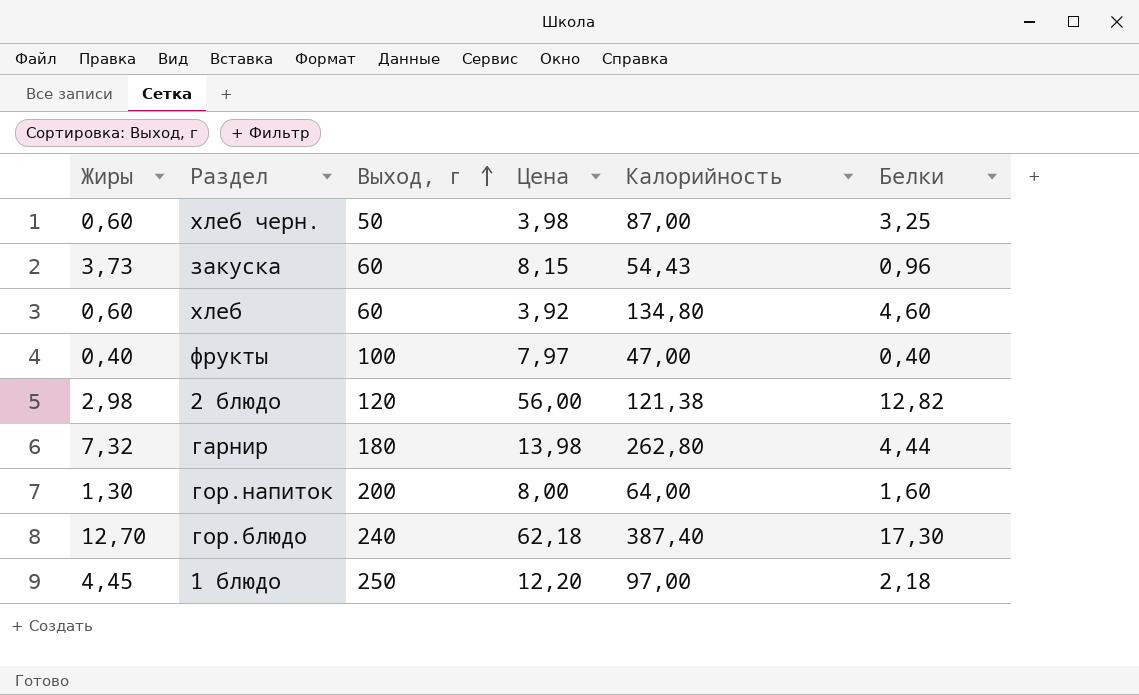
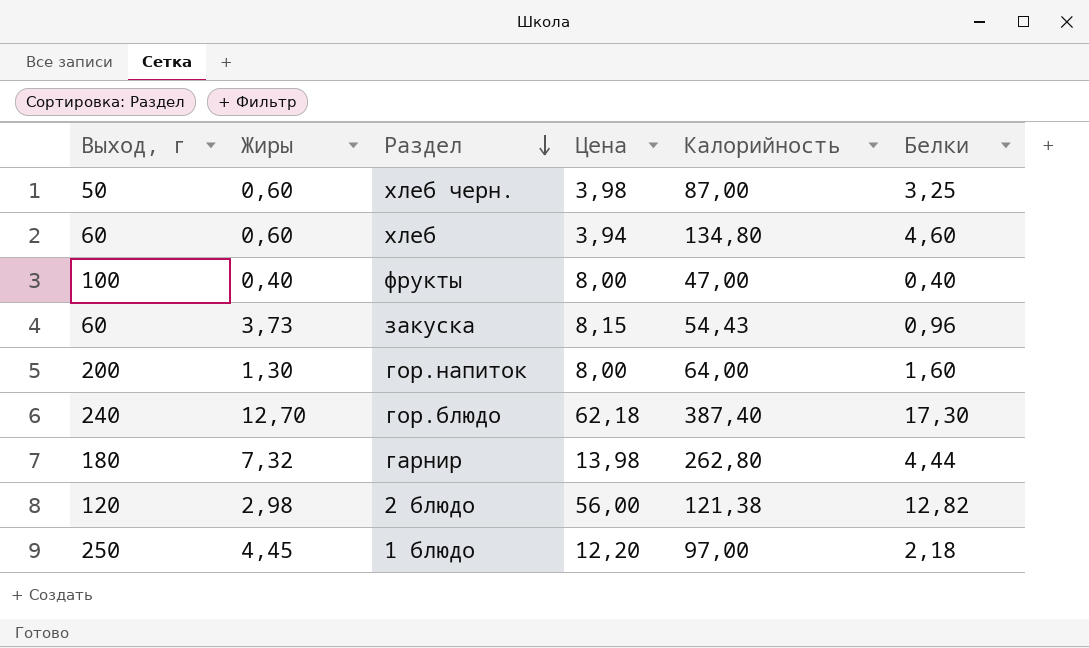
row order: Выход, г ascending -> Раздел descending
column Выход, г | position: 3 -> 1
хлеб | Цена: 3,92 -> 3,94
фрукты | Цена: 7,97 -> 8,00

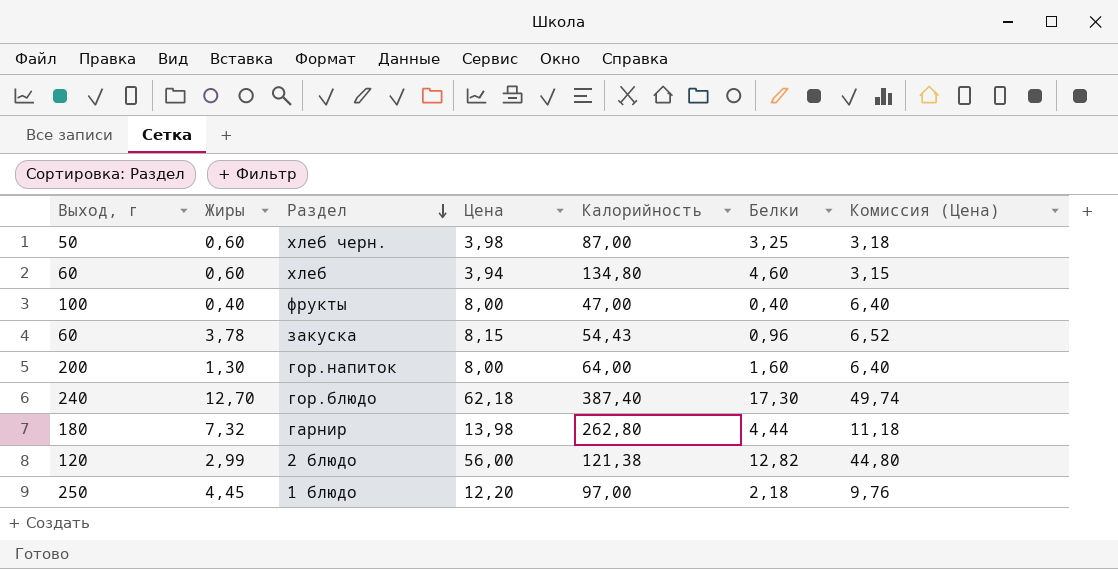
column Комиссия (Цена) | formula: none -> [Цена] * 0,8
закуска | Жиры: 3,73 -> 3,78
2 блюдо | Жиры: 2,98 -> 2,99

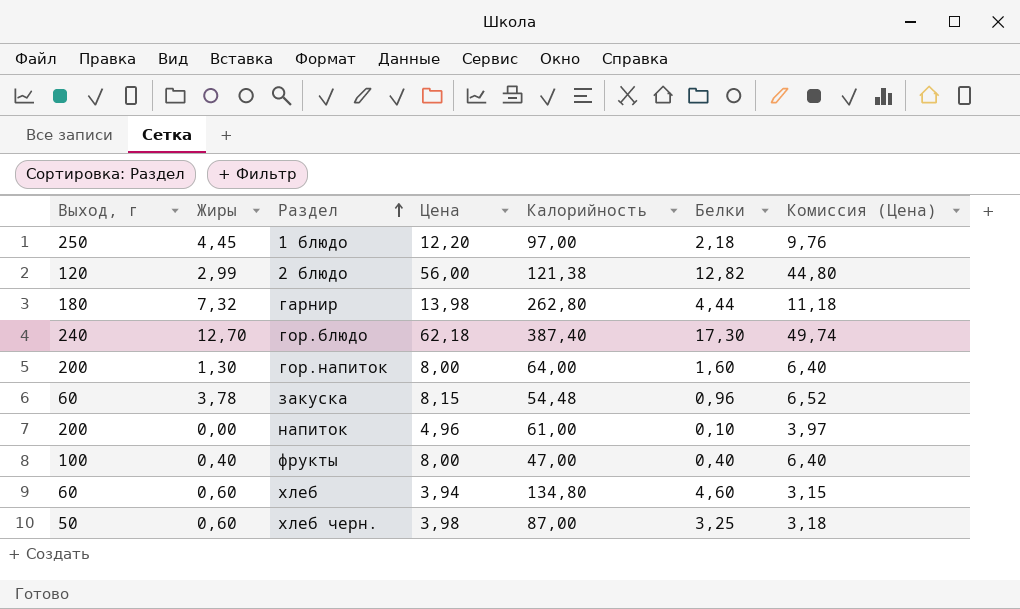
row order: Раздел descending -> Раздел ascending
закуска | Калорийность: 54,43 -> 54,48
row напиток: none -> 200 | 0,00 | 4,96 | 61,00 | 0,10 | 3,97

